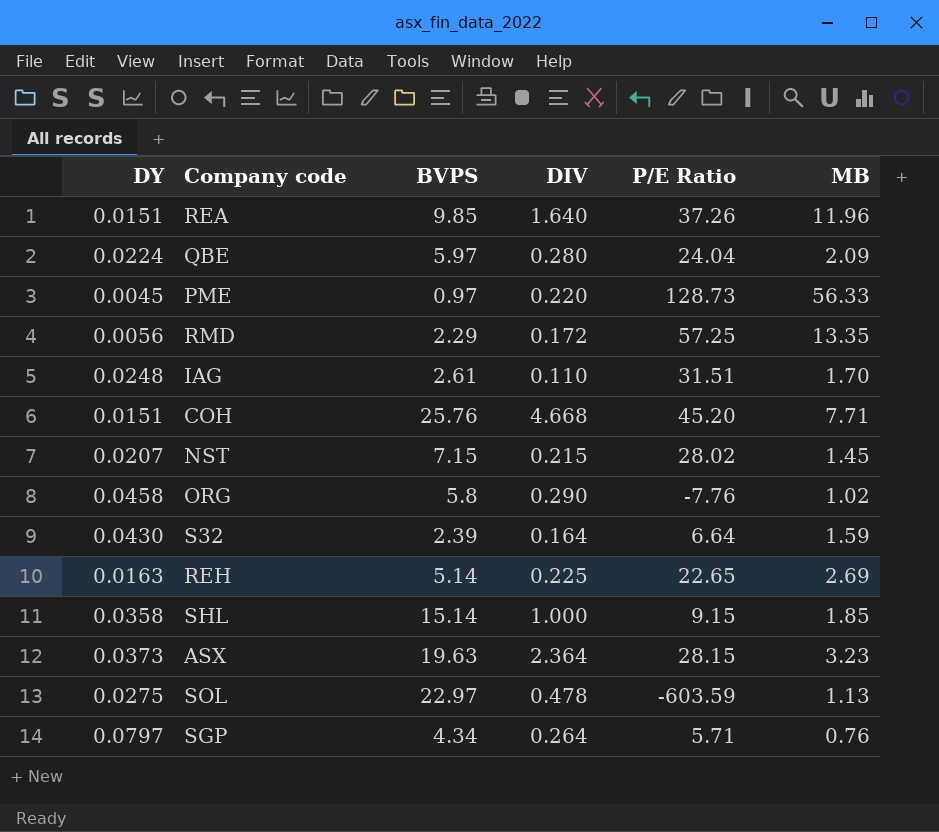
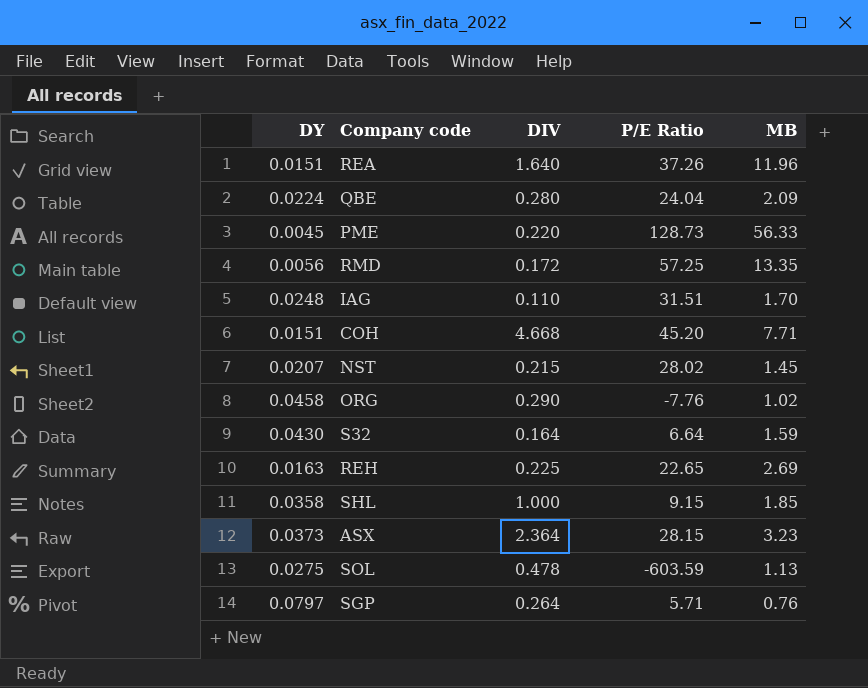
column BVPS | position: 3 -> none

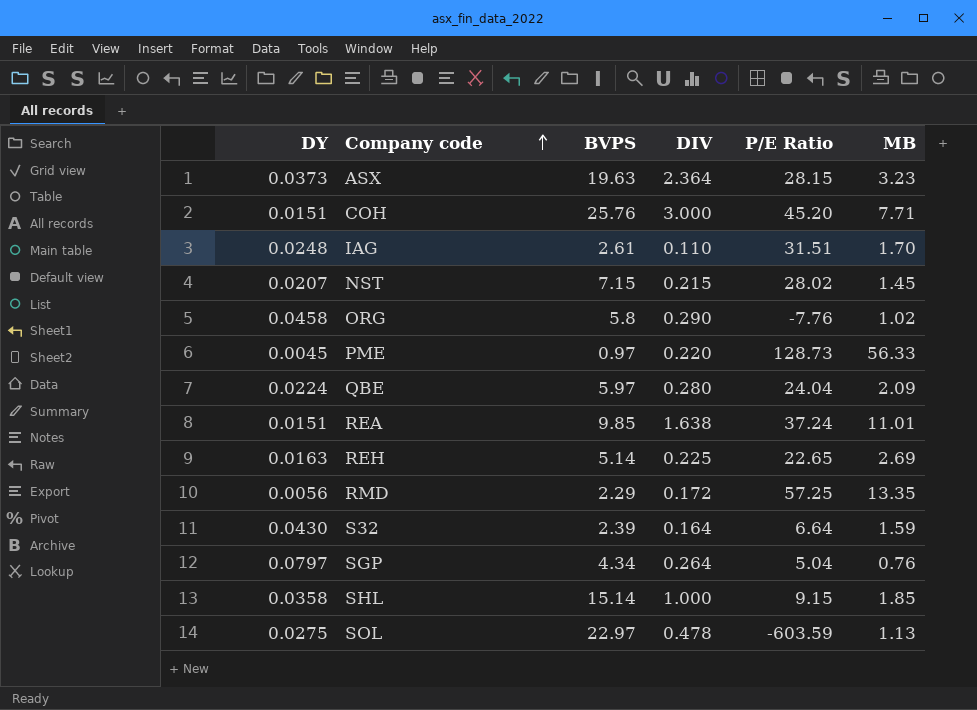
row order: none -> Company code ascending
column BVPS | position: none -> 3
COH | DIV: 4.668 -> 3.000
REA | DIV: 1.640 -> 1.638
REA | P/E Ratio: 37.26 -> 37.24
REA | MB: 11.96 -> 11.01
SGP | P/E Ratio: 5.71 -> 5.04

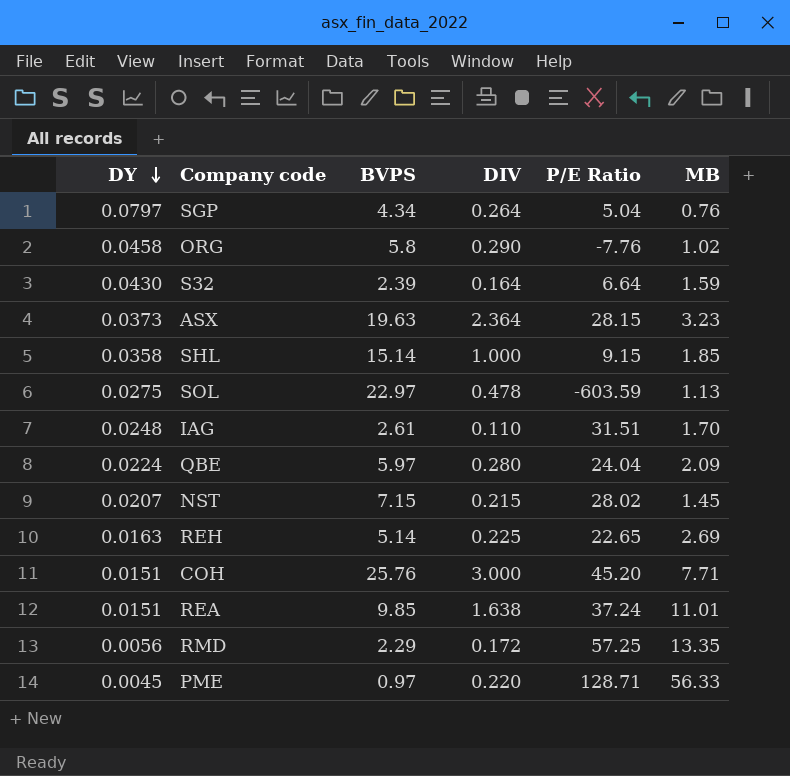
row order: Company code ascending -> DY descending
PME | P/E Ratio: 128.73 -> 128.71

